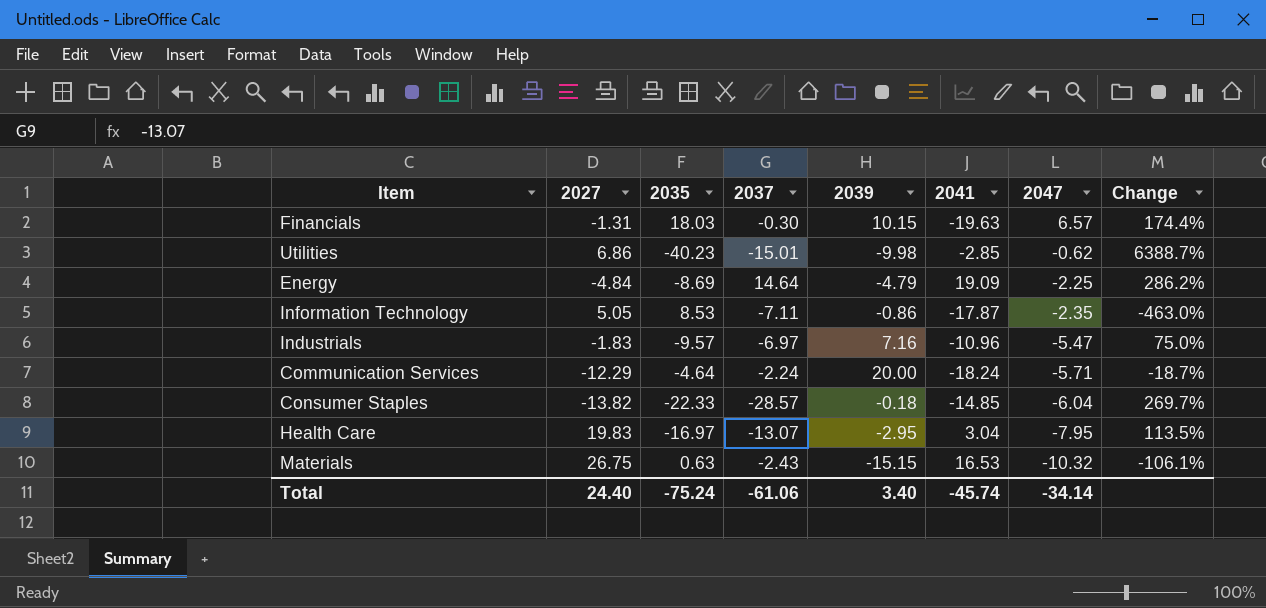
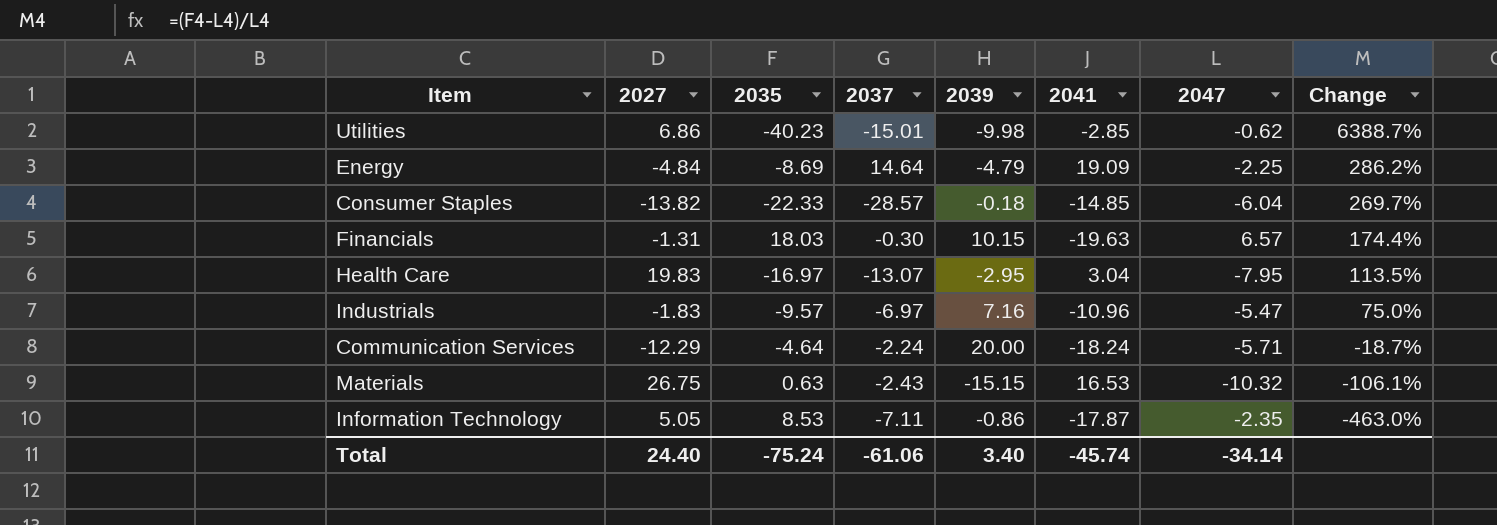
row order: 2047 descending -> Change descending

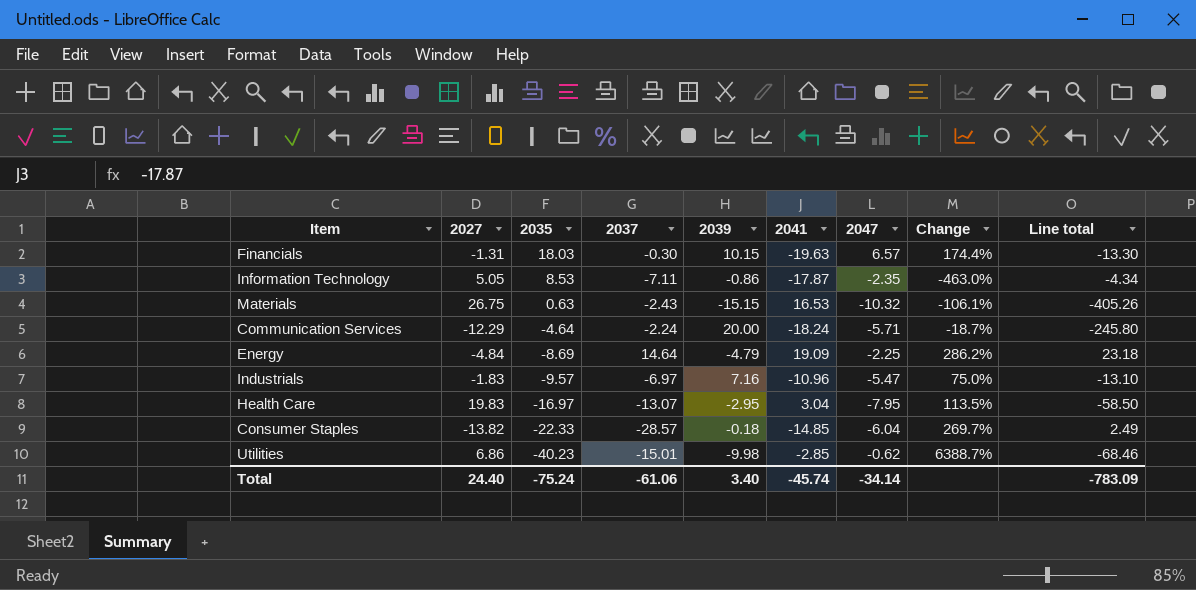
row order: Change descending -> 2035 descending
column Line total | formula: none -> [2027] * [2039]

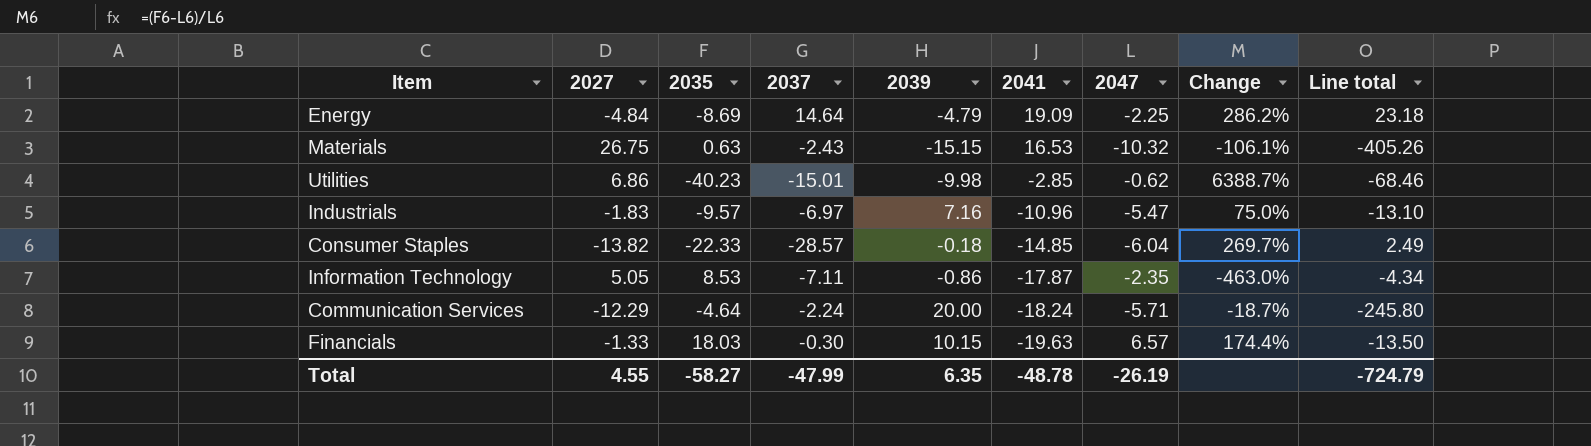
row order: 2035 descending -> 2041 descending
row Health Care: 19.83 | -16.97 | -13.07 | -2.95 | 3.04 | -7.95 | 113.5% | -58.50 -> none
Financials | 2027: -1.31 -> -1.33
Financials | Line total: -13.30 -> -13.50
Total | 2027: 24.40 -> 4.55
Total | 2035: -75.24 -> -58.27
Total | 2037: -61.06 -> -47.99
Total | 2039: 3.40 -> 6.35
Total | 2041: -45.74 -> -48.78
Total | 2047: -34.14 -> -26.19
Total | Line total: -783.09 -> -724.79

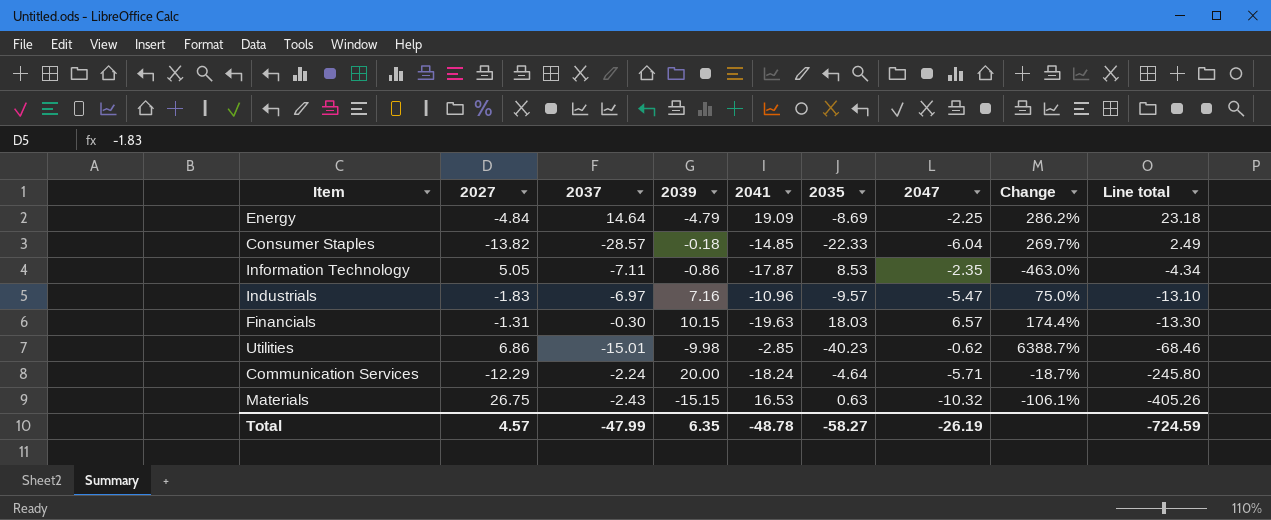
row order: 2041 descending -> Line total descending
column 2035 | position: 3 -> 6
Financials | 2027: -1.33 -> -1.31
Financials | Line total: -13.50 -> -13.30
Total | 2027: 4.55 -> 4.57
Total | Line total: -724.79 -> -724.59

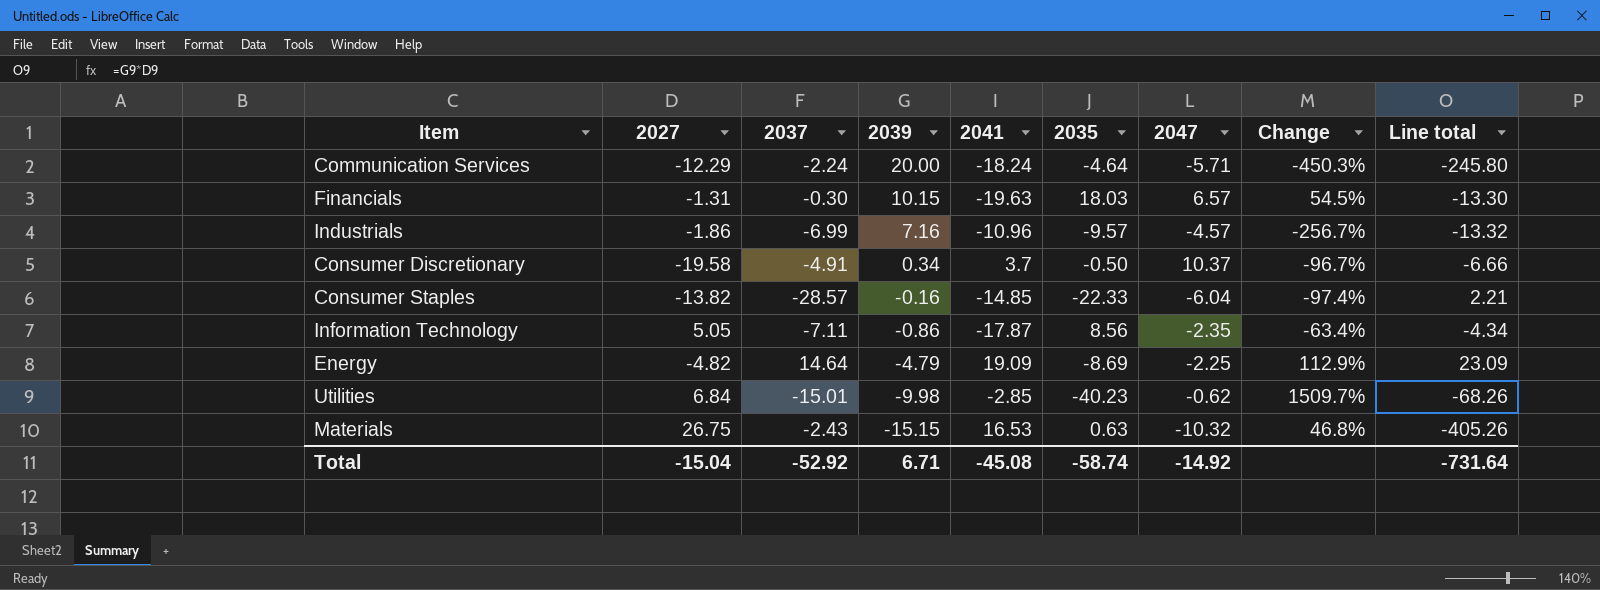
row order: Line total descending -> 2039 descending
column Change | formula: ([2035] - [2047]) / [2047] -> ([2039] - [2047]) / [2047]
Industrials | 2027: -1.83 -> -1.86
Industrials | 2037: -6.97 -> -6.99
Industrials | 2047: -5.47 -> -4.57
Industrials | Line total: -13.10 -> -13.32
row Consumer Discretionary: none -> -19.58 | -4.91 | 0.34 | 3.7 | -0.50 | 10.37 | -96.7% | -6.66
Consumer Staples | 2039: -0.18 -> -0.16
Consumer Staples | Line total: 2.49 -> 2.21
Information Technology | 2035: 8.53 -> 8.56
Energy | 2027: -4.84 -> -4.82
Energy | Line total: 23.18 -> 23.09
Utilities | 2027: 6.86 -> 6.84
Utilities | Line total: -68.46 -> -68.26
Total | 2027: 4.57 -> -15.04
Total | 2037: -47.99 -> -52.92
Total | 2039: 6.35 -> 6.71
Total | 2041: -48.78 -> -45.08
Total | 2035: -58.27 -> -58.74
Total | 2047: -26.19 -> -14.92
Total | Line total: -724.59 -> -731.64

